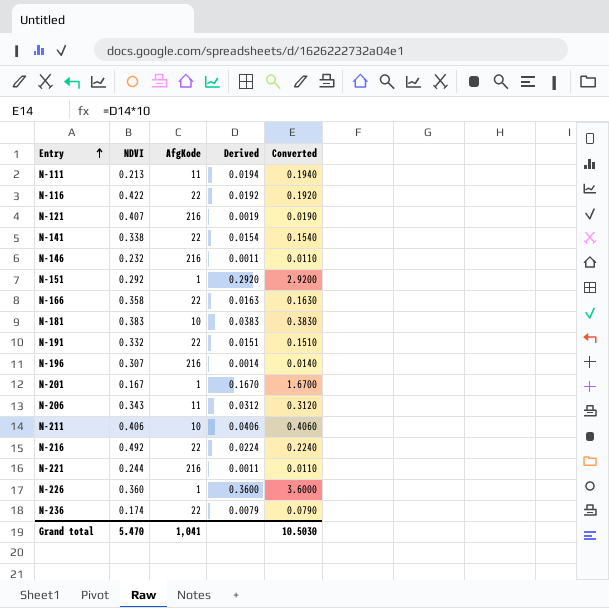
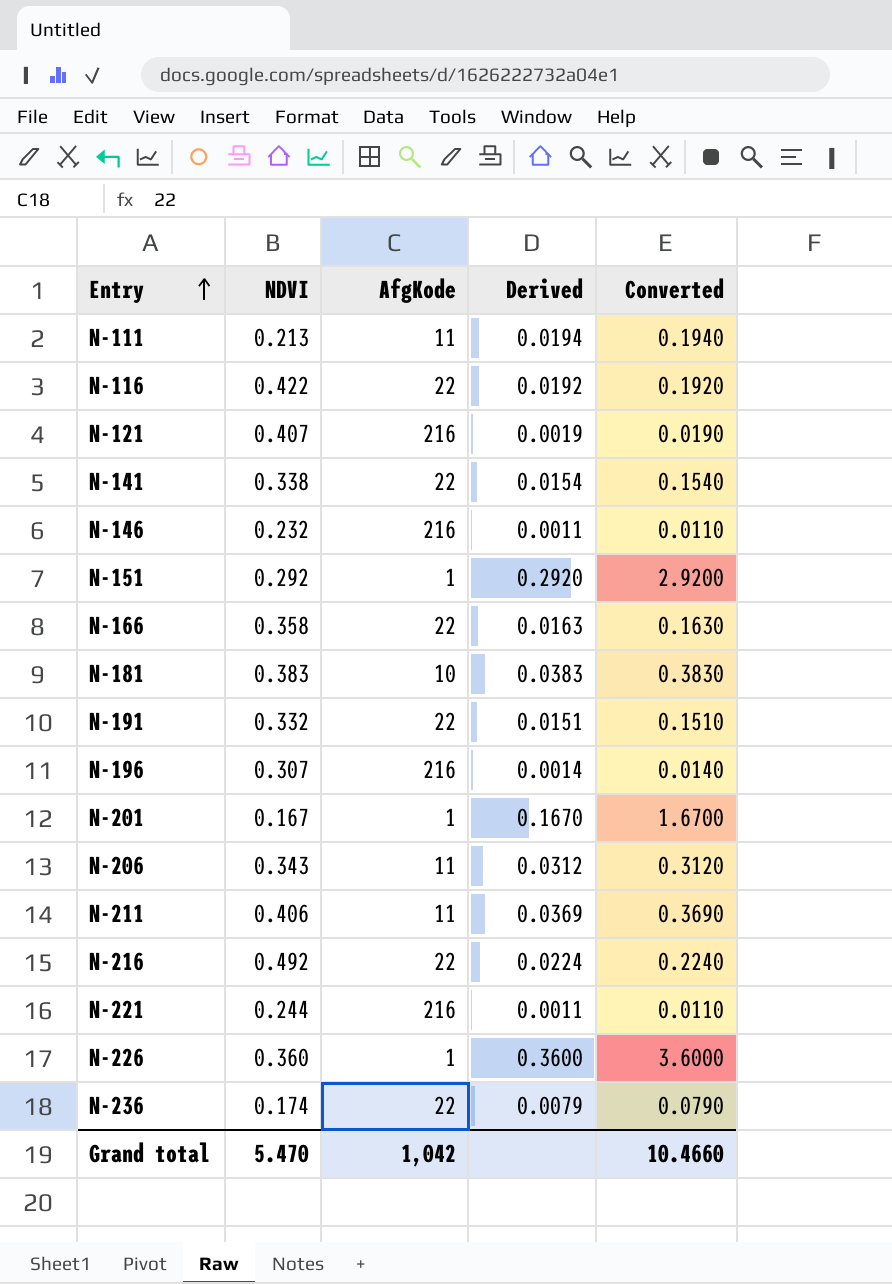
N-211 | AfgKode: 10 -> 11
N-211 | Derived: 0.0406 -> 0.0369
N-211 | Converted: 0.4060 -> 0.3690
Grand total | AfgKode: 1,041 -> 1,042
Grand total | Converted: 10.5030 -> 10.4660

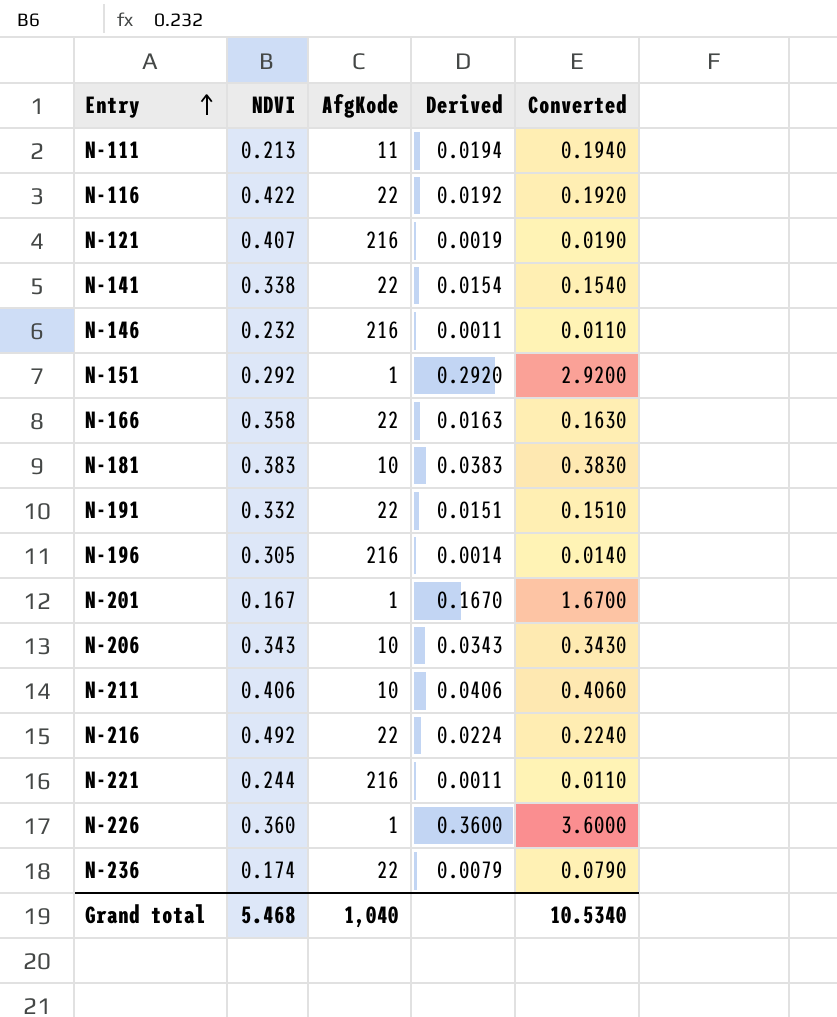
N-196 | NDVI: 0.307 -> 0.305
N-206 | AfgKode: 11 -> 10
N-206 | Derived: 0.0312 -> 0.0343
N-206 | Converted: 0.3120 -> 0.3430
N-211 | AfgKode: 11 -> 10
N-211 | Derived: 0.0369 -> 0.0406
N-211 | Converted: 0.3690 -> 0.4060
Grand total | NDVI: 5.470 -> 5.468
Grand total | AfgKode: 1,042 -> 1,040
Grand total | Converted: 10.4660 -> 10.5340

